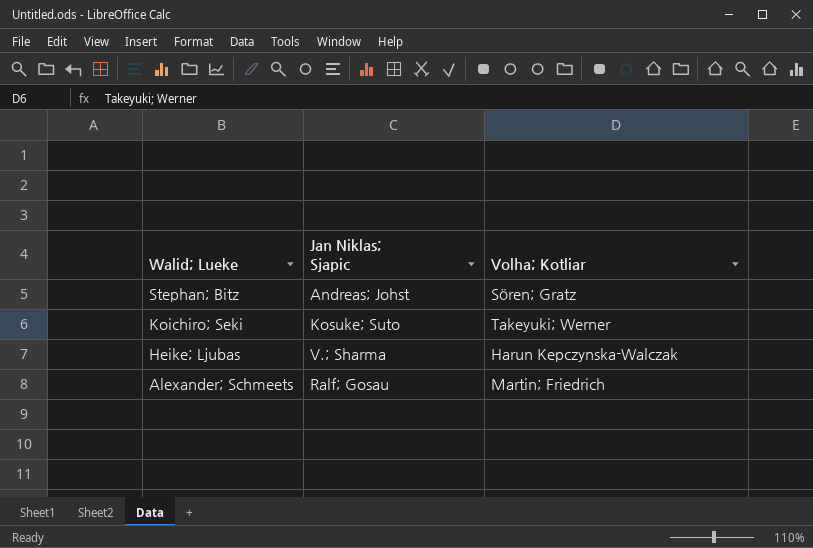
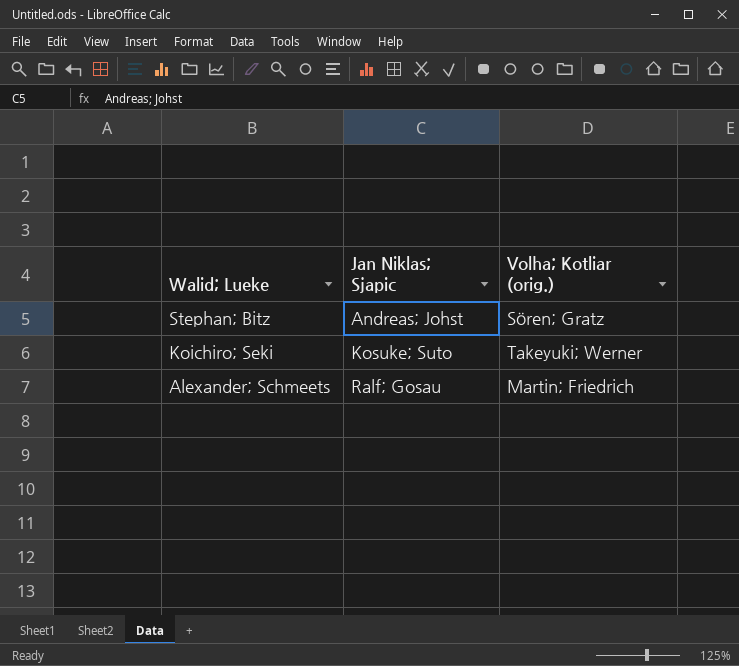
column name: Volha; Kotliar -> Volha; Kotliar (orig.)
row Heike; Ljubas: V.; Sharma | Harun Kepczynska-Walczak -> none

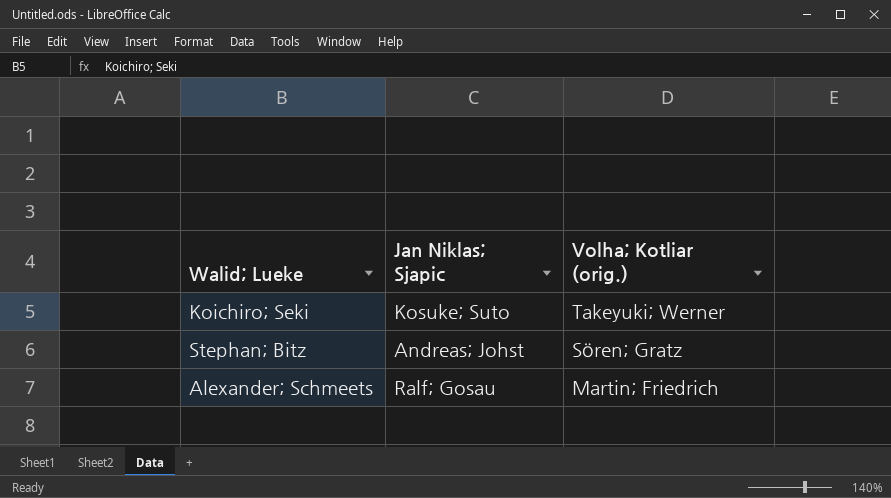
row order: Walid; Lueke descending -> Volha; Kotliar (orig.) descending

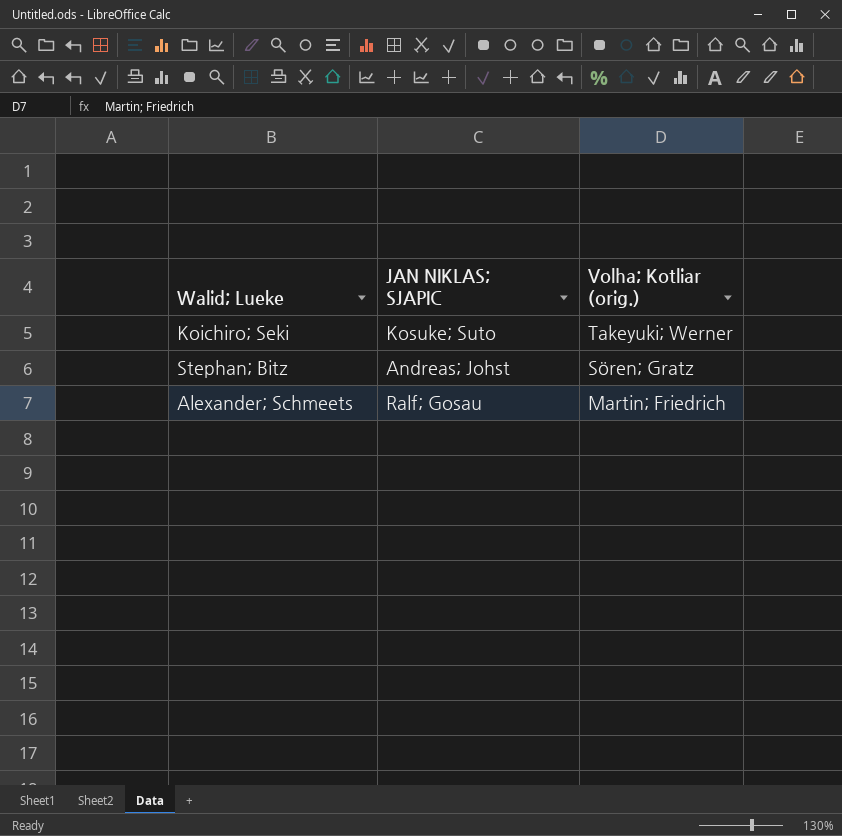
column name: Jan Niklas; Sjapic -> JAN NIKLAS; SJAPIC

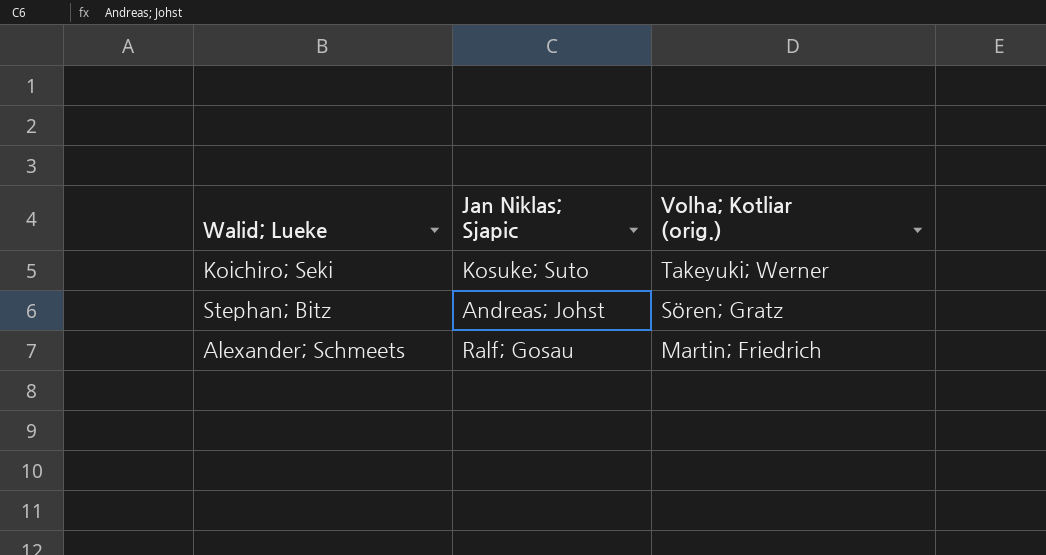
column name: JAN NIKLAS; SJAPIC -> Jan Niklas; Sjapic

